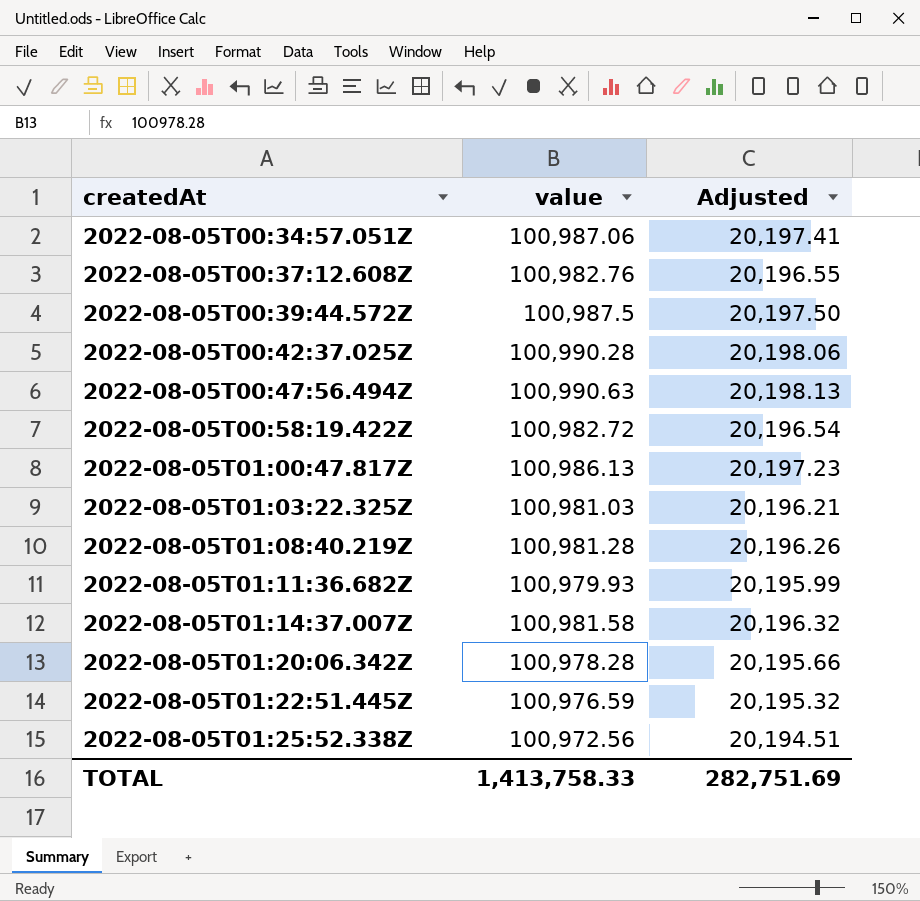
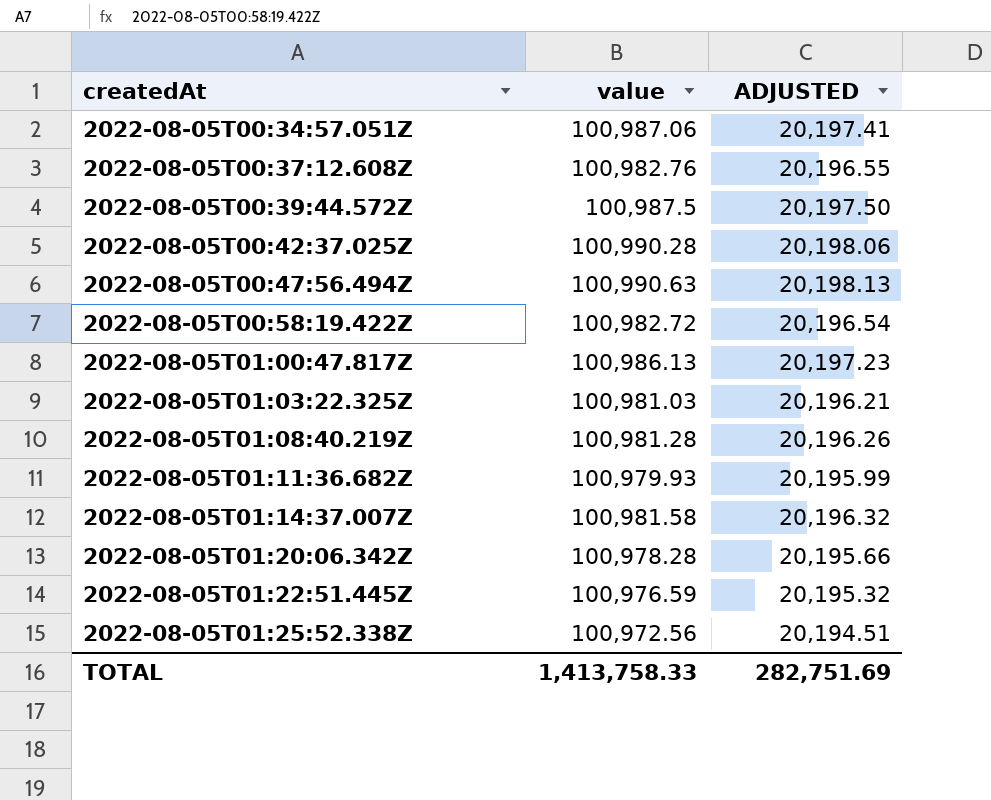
column name: Adjusted -> ADJUSTED

